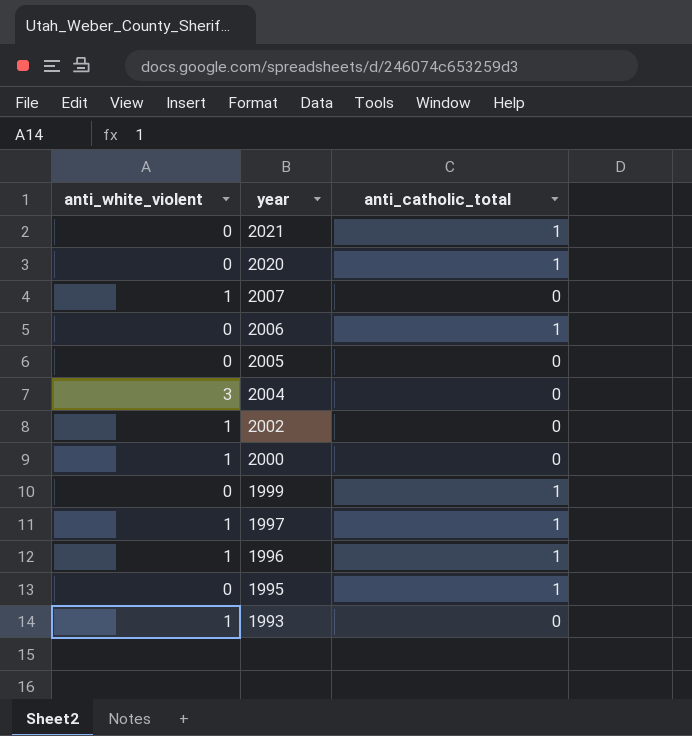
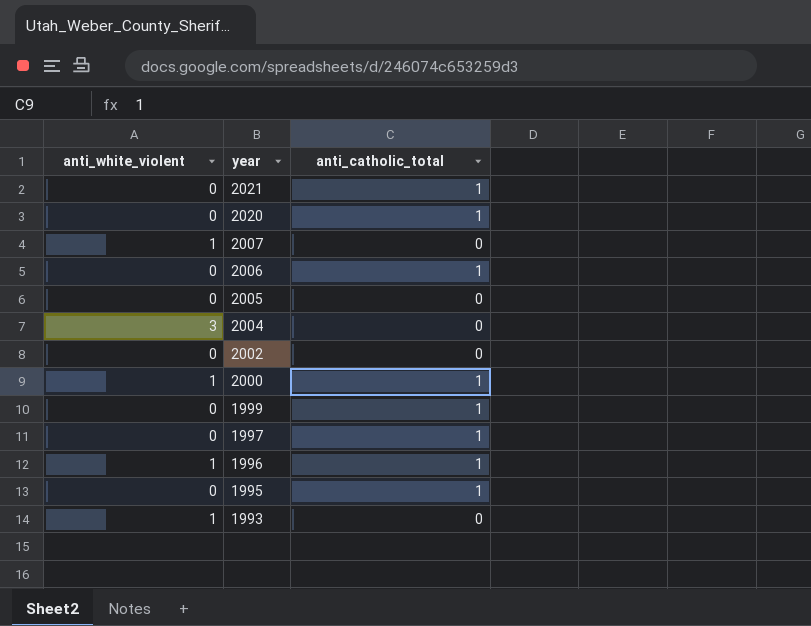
2002 | anti_white_violent: 1 -> 0
2000 | anti_catholic_total: 0 -> 1
1997 | anti_white_violent: 1 -> 0

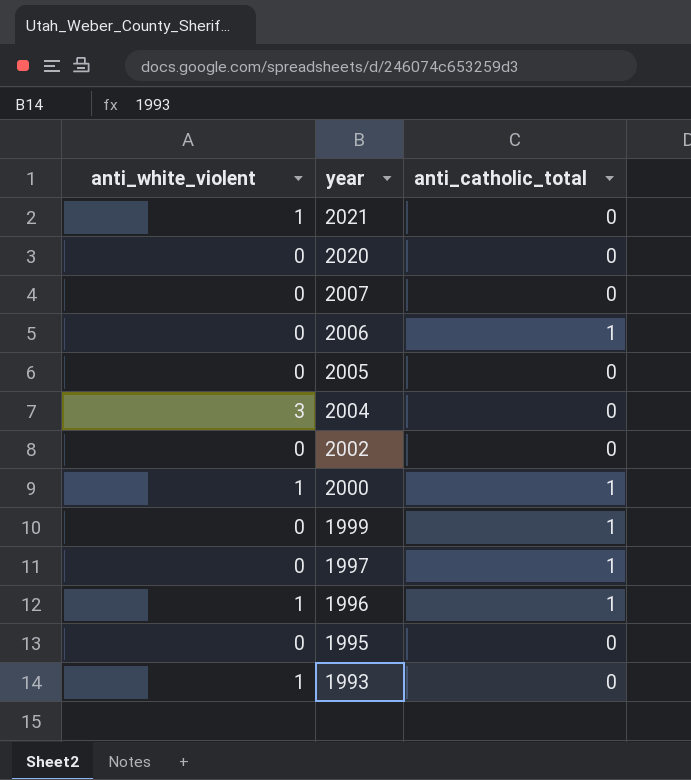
2021 | anti_white_violent: 0 -> 1
2021 | anti_catholic_total: 1 -> 0
2020 | anti_catholic_total: 1 -> 0
2007 | anti_white_violent: 1 -> 0
1995 | anti_catholic_total: 1 -> 0

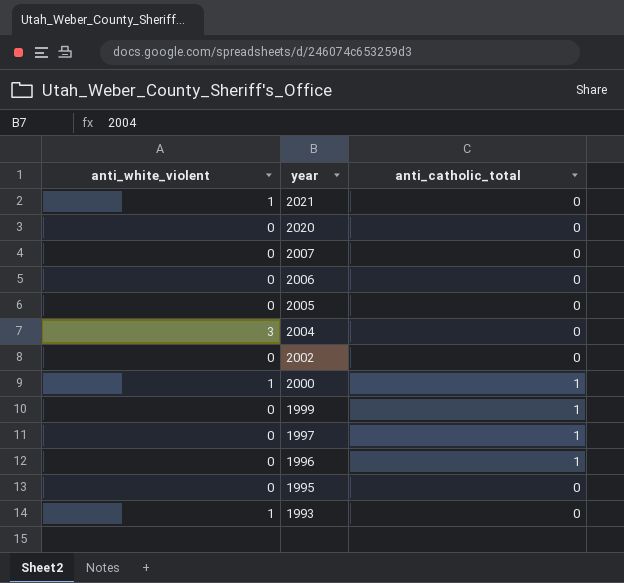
2006 | anti_catholic_total: 1 -> 0
1996 | anti_white_violent: 1 -> 0

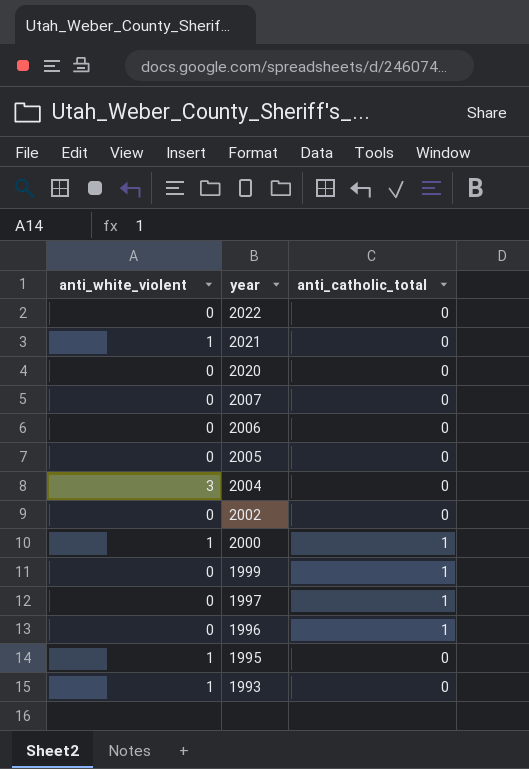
row 2022: none -> 0 | 0
1995 | anti_white_violent: 0 -> 1

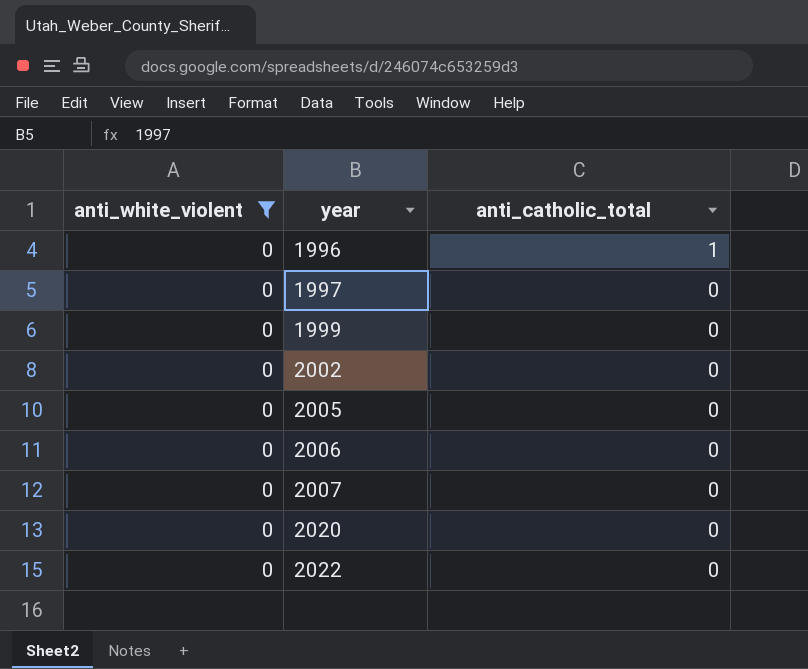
filter: none -> anti_white_violent = 0
row order: year descending -> year ascending
1997 | anti_catholic_total: 1 -> 0
1999 | anti_catholic_total: 1 -> 0

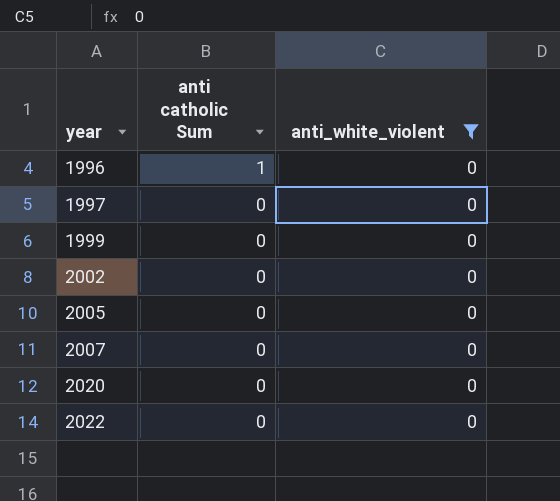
column name: anti_catholic_total -> anti catholic Sum
column anti_white_violent | position: 1 -> 3
row 2006: 0 | 0 -> none

